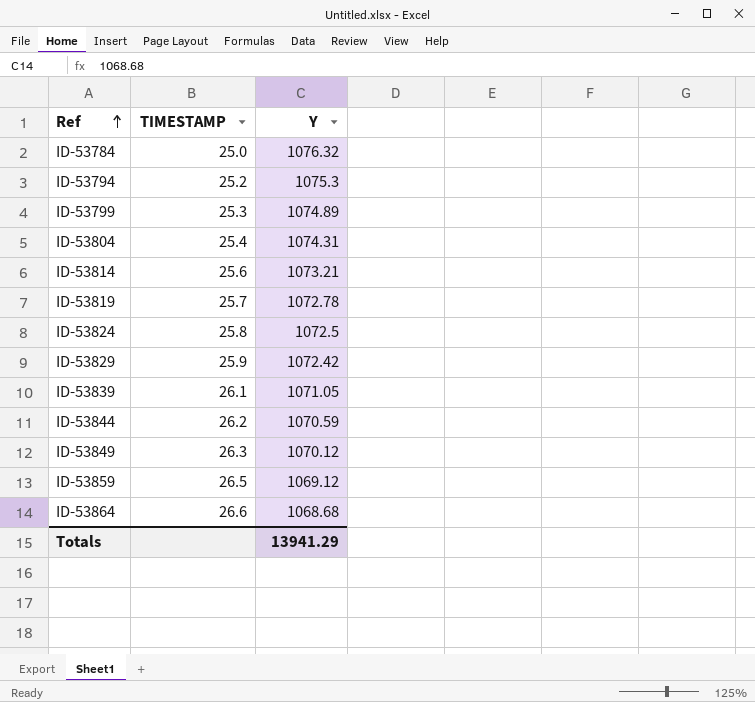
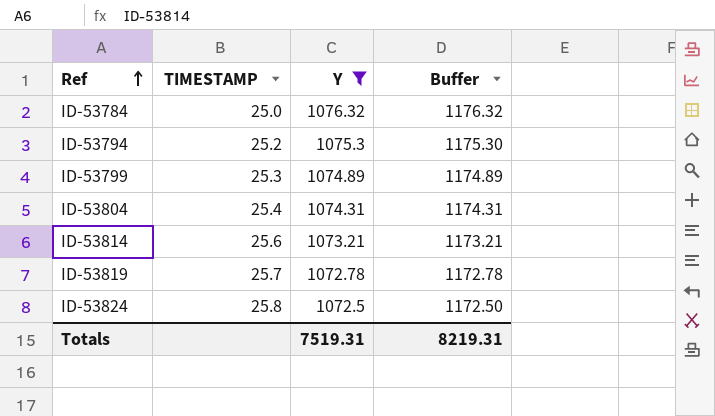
filter: none -> Y >= 1072.5
column Buffer | formula: none -> [Y] + 100
Totals | Y: 13941.29 -> 7519.31

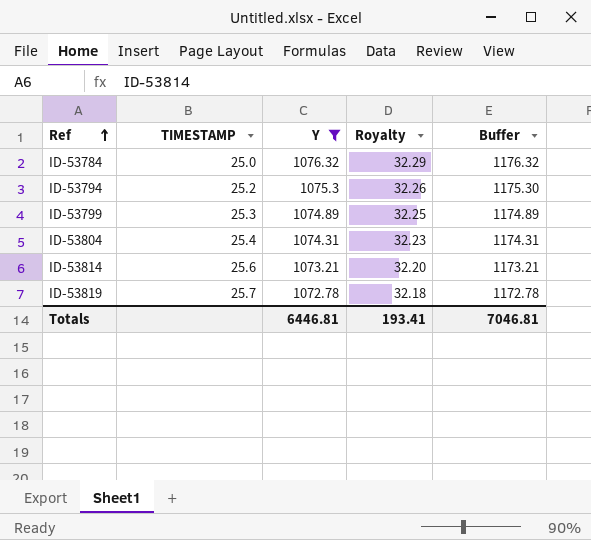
column Royalty | formula: none -> [Y] * 0.03
row ID-53824: 25.8 | 1072.5 | 1172.50 -> none
Totals | Y: 7519.31 -> 6446.81
Totals | Buffer: 8219.31 -> 7046.81

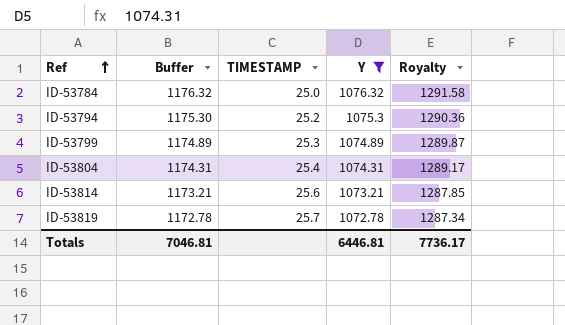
column Buffer | position: 5 -> 2
column Royalty | formula: [Y] * 0.03 -> [Y] * 1.2
Totals | Royalty: 193.41 -> 7736.17

